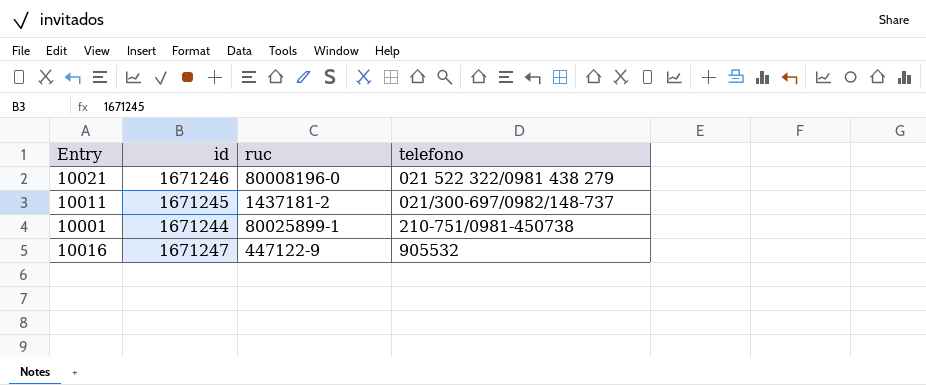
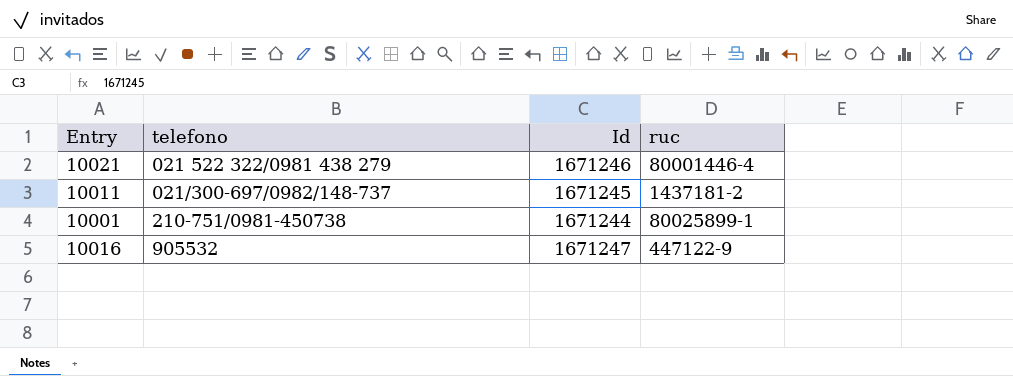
column telefono | position: 4 -> 2
column name: id -> Id
10021 | ruc: 80008196-0 -> 80001446-4

